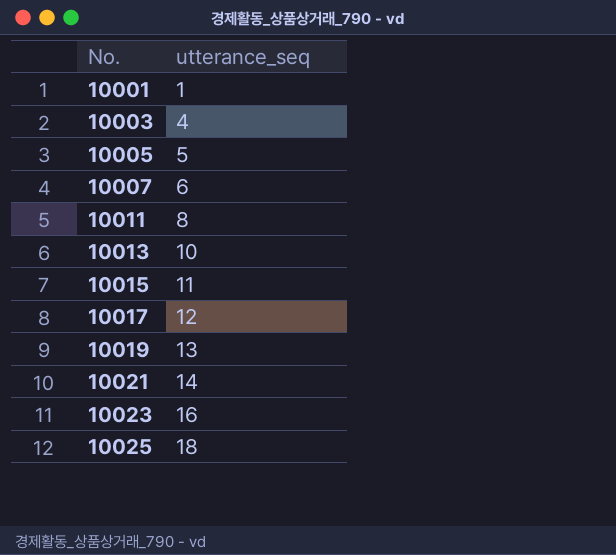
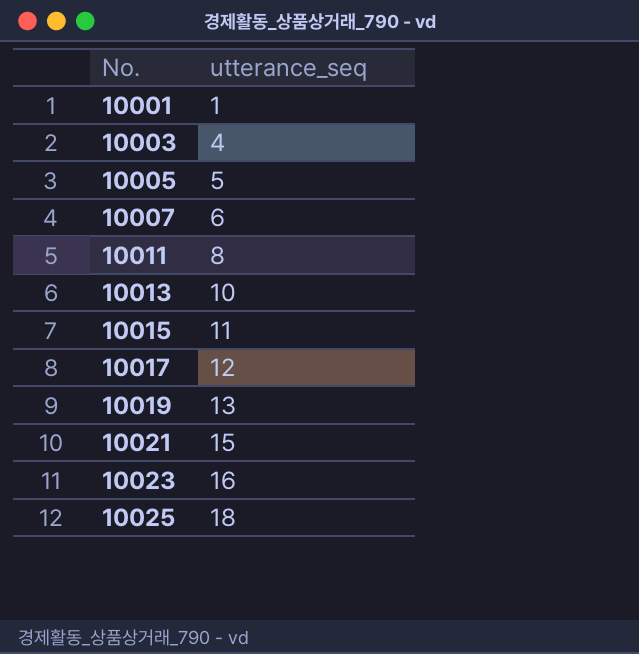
10021 | utterance_seq: 14 -> 15

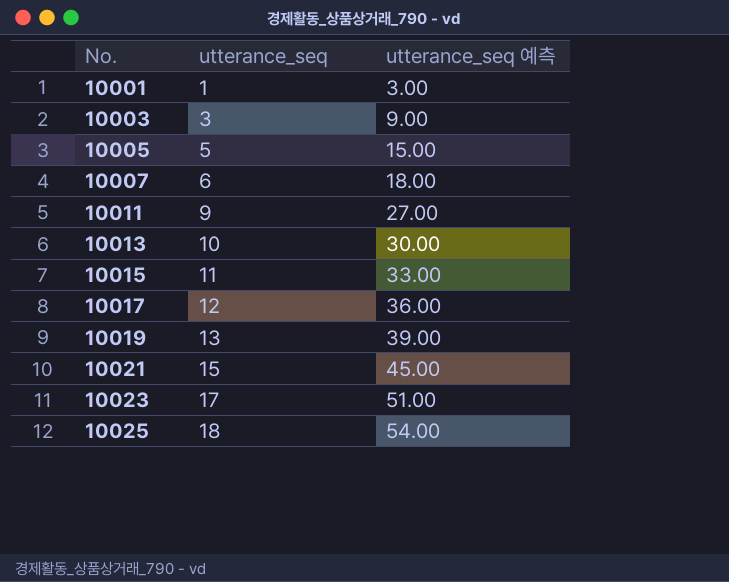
column utterance_seq 예측 | formula: none -> [utterance_seq] * 3
10003 | utterance_seq: 4 -> 3
10011 | utterance_seq: 8 -> 9
10023 | utterance_seq: 16 -> 17

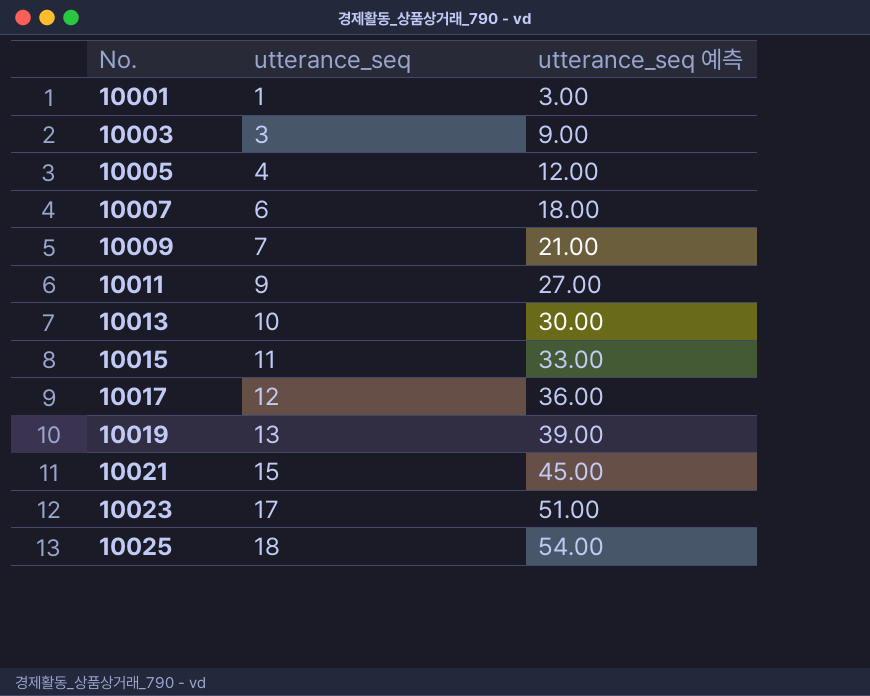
10005 | utterance_seq: 5 -> 4
10005 | utterance_seq 예측: 15.00 -> 12.00
row 10009: none -> 7 | 21.00

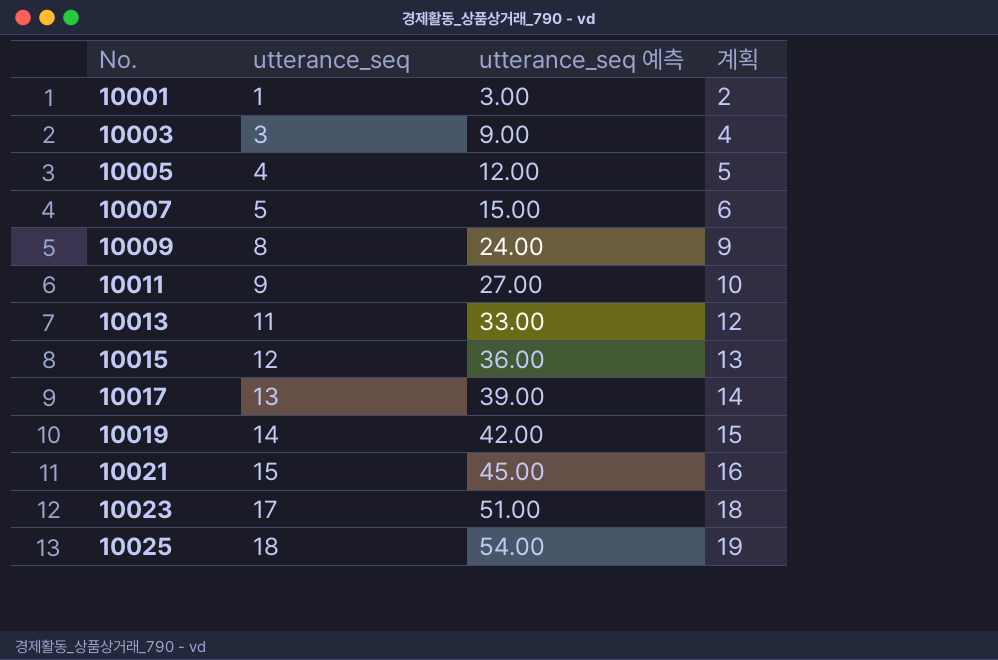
column 계획 | formula: none -> [utterance_seq] + 1
10007 | utterance_seq: 6 -> 5
10007 | utterance_seq 예측: 18.00 -> 15.00
10009 | utterance_seq: 7 -> 8
10009 | utterance_seq 예측: 21.00 -> 24.00
10013 | utterance_seq: 10 -> 11
10013 | utterance_seq 예측: 30.00 -> 33.00
10015 | utterance_seq: 11 -> 12
10015 | utterance_seq 예측: 33.00 -> 36.00
10017 | utterance_seq: 12 -> 13
10017 | utterance_seq 예측: 36.00 -> 39.00
10019 | utterance_seq: 13 -> 14
10019 | utterance_seq 예측: 39.00 -> 42.00

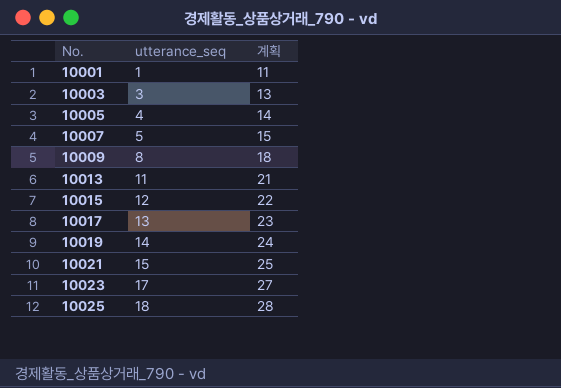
column utterance_seq 예측 | formula: [utterance_seq] * 3 -> none
column 계획 | formula: [utterance_seq] + 1 -> [utterance_seq] + 10
row 10011: 9 | 27.00 | 10 -> none

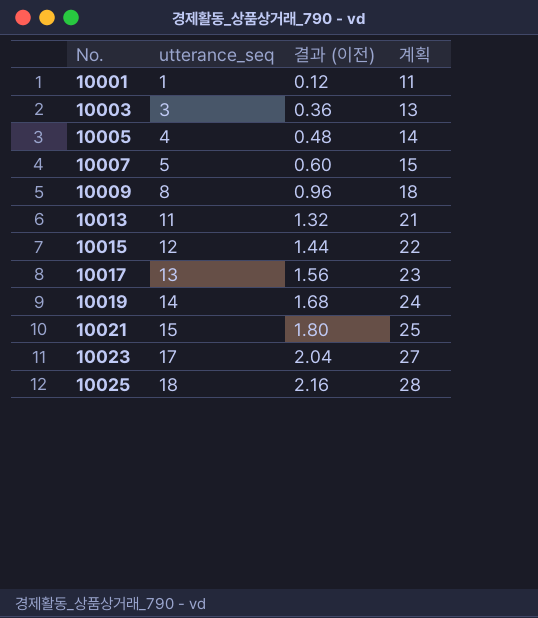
column 결과 (이전) | formula: none -> [utterance_seq] * 0.12

